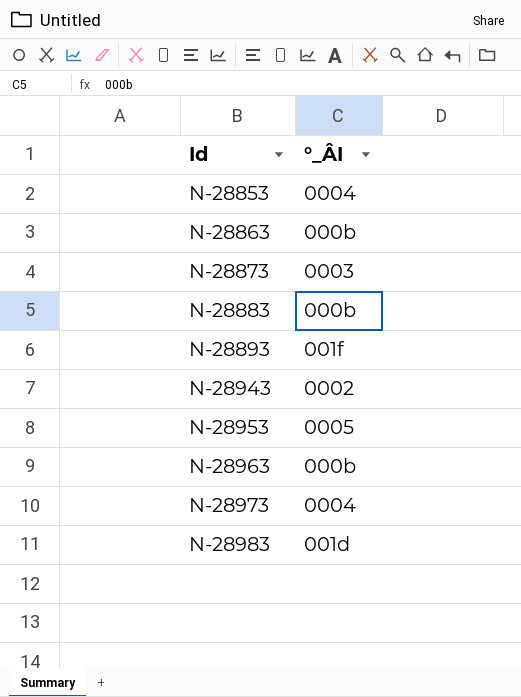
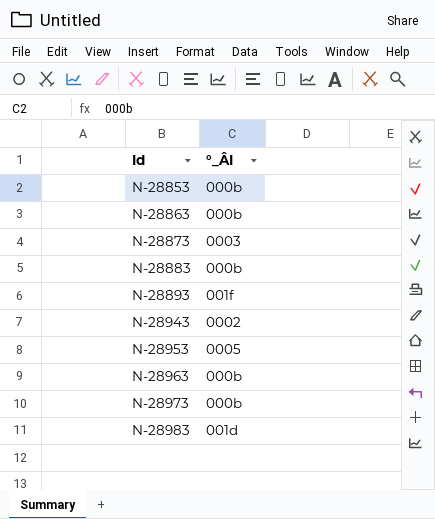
N-28853 | °_ÂI: 0004 -> 000b
N-28973 | °_ÂI: 0004 -> 000b

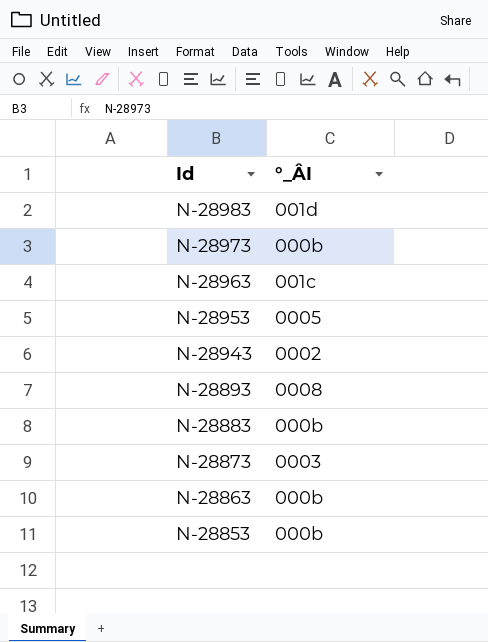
row order: Id ascending -> Id descending
N-28963 | °_ÂI: 000b -> 001c
N-28893 | °_ÂI: 001f -> 0008

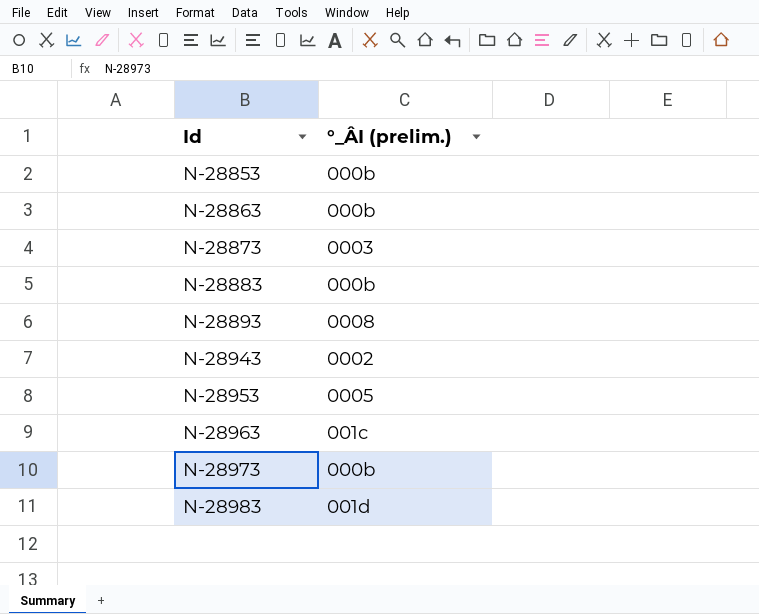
row order: Id descending -> Id ascending
column name: °_ÂI -> °_ÂI (prelim.)

